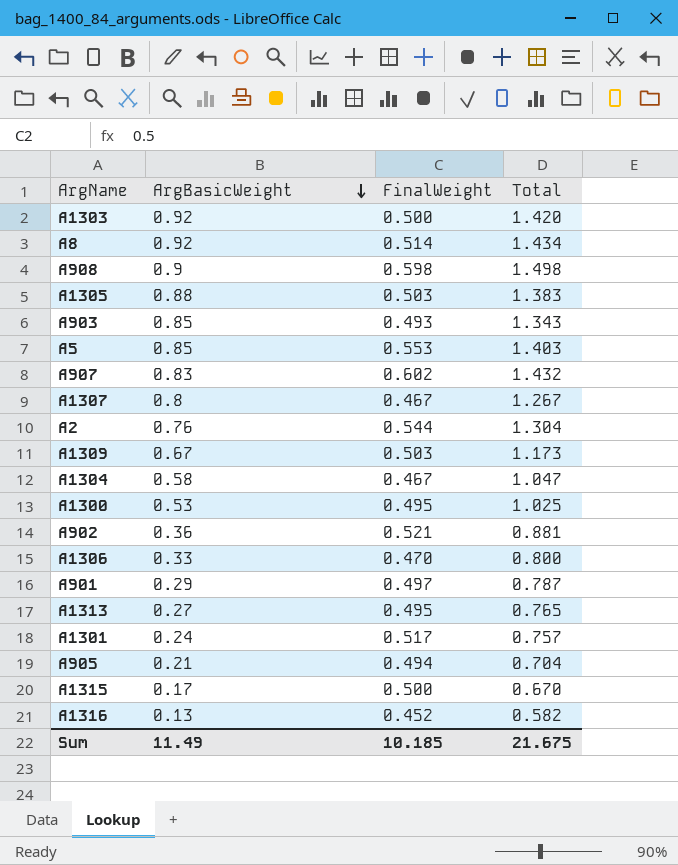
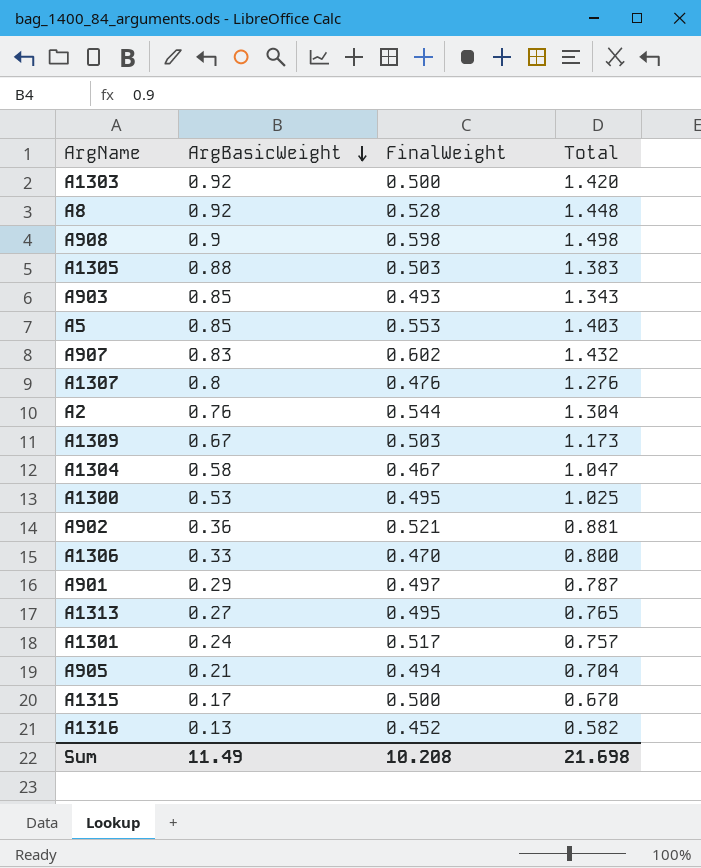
A8 | FinalWeight: 0.514 -> 0.528
A8 | Total: 1.434 -> 1.448
A1307 | FinalWeight: 0.467 -> 0.476
A1307 | Total: 1.267 -> 1.276
Sum | FinalWeight: 10.185 -> 10.208
Sum | Total: 21.675 -> 21.698

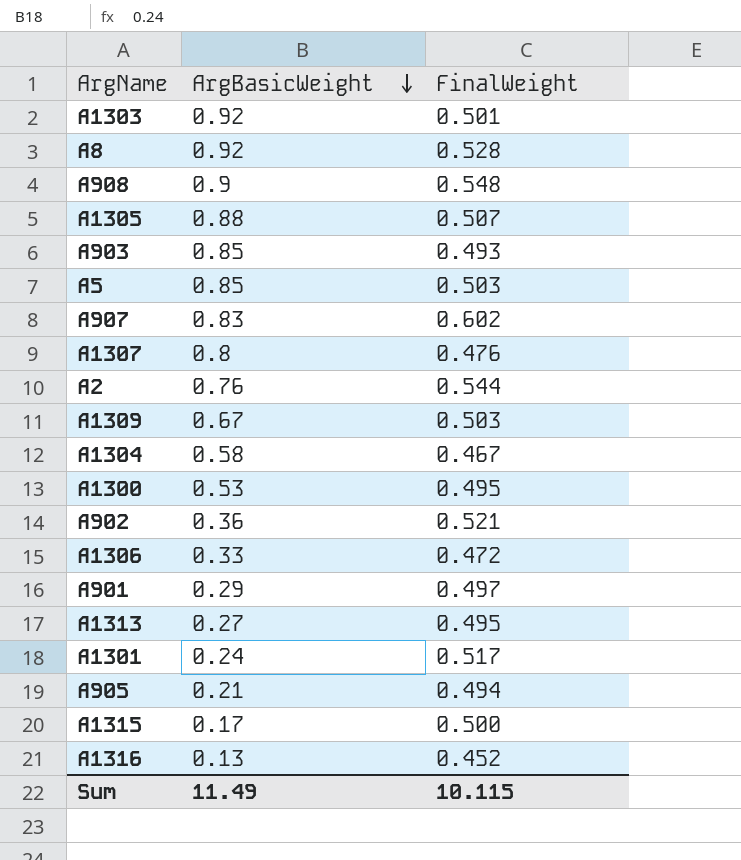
column Total | formula: [ArgBasicWeight] + [FinalWeight] -> none
A1303 | FinalWeight: 0.500 -> 0.501
A908 | FinalWeight: 0.598 -> 0.548
A1305 | FinalWeight: 0.503 -> 0.507
A5 | FinalWeight: 0.553 -> 0.503
A1306 | FinalWeight: 0.470 -> 0.472
Sum | FinalWeight: 10.208 -> 10.115

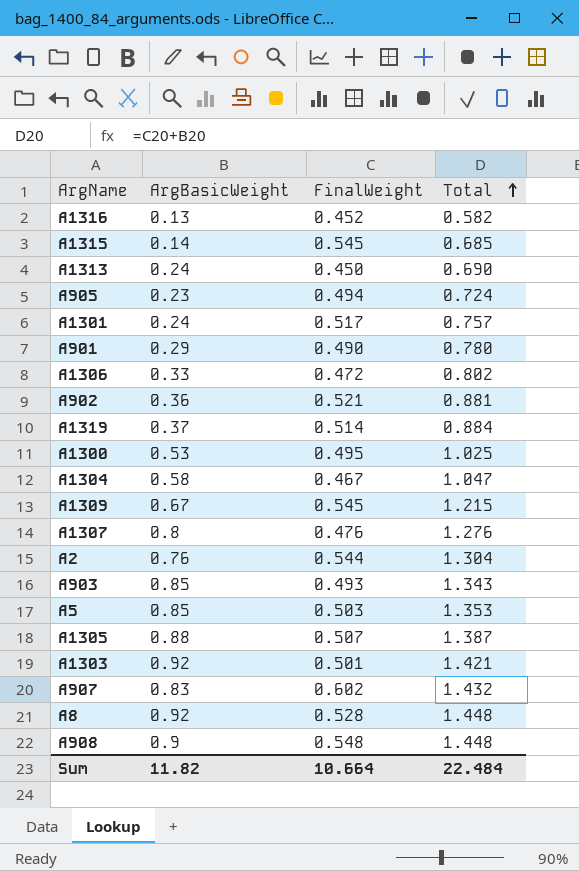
row order: ArgBasicWeight descending -> Total ascending
column Total | formula: none -> [ArgBasicWeight] + [FinalWeight]
A1315 | ArgBasicWeight: 0.17 -> 0.14
A1315 | FinalWeight: 0.500 -> 0.545
A1313 | ArgBasicWeight: 0.27 -> 0.24
A1313 | FinalWeight: 0.495 -> 0.450
A905 | ArgBasicWeight: 0.21 -> 0.23
A901 | FinalWeight: 0.497 -> 0.490
row A1319: none -> 0.37 | 0.514 | 0.884
A1309 | FinalWeight: 0.503 -> 0.545
Sum | ArgBasicWeight: 11.49 -> 11.82
Sum | FinalWeight: 10.115 -> 10.664

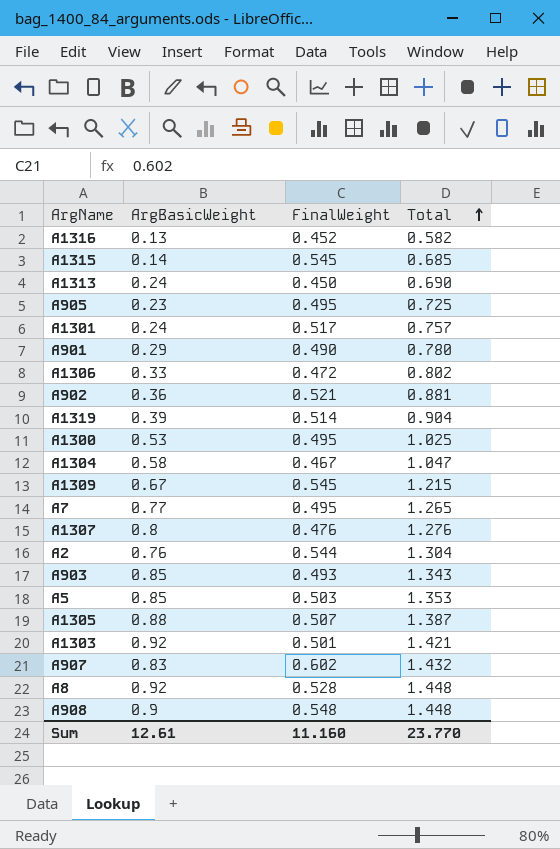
A905 | FinalWeight: 0.494 -> 0.495
A905 | Total: 0.724 -> 0.725
A1319 | ArgBasicWeight: 0.37 -> 0.39
A1319 | Total: 0.884 -> 0.904
row A7: none -> 0.77 | 0.495 | 1.265
Sum | ArgBasicWeight: 11.82 -> 12.61
Sum | FinalWeight: 10.664 -> 11.160
Sum | Total: 22.484 -> 23.770

